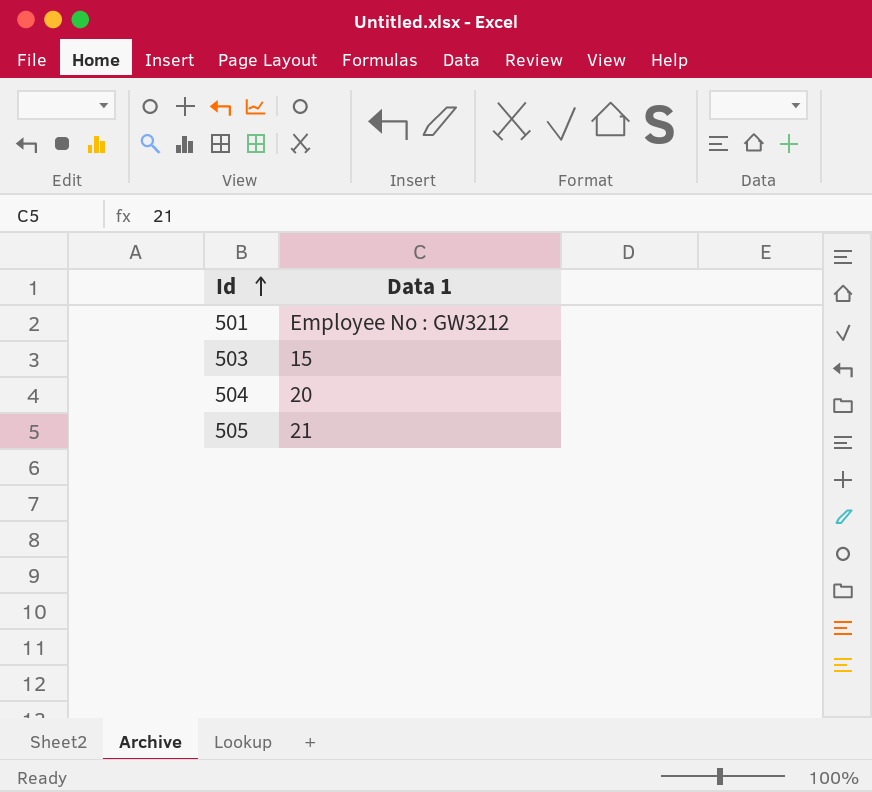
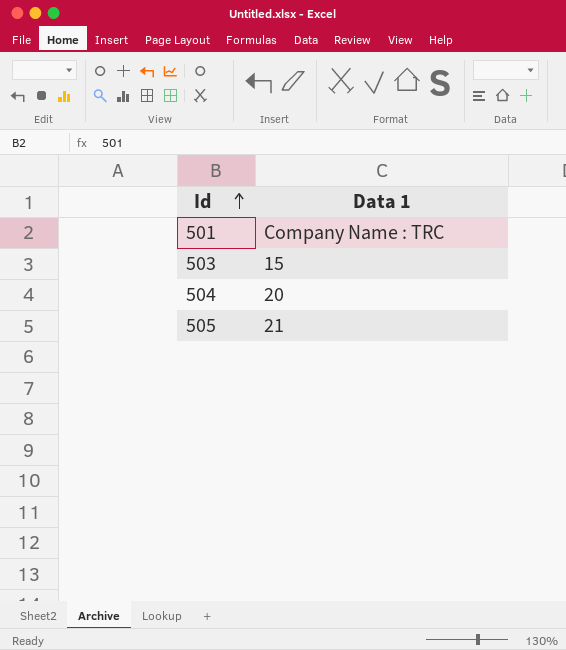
501 | Data 1: Employee No : GW3212 -> Company Name : TRC

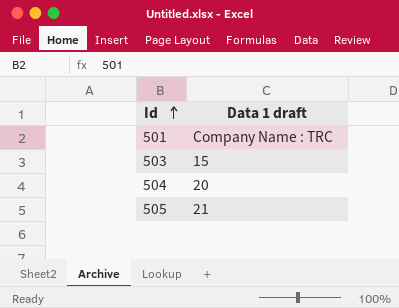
column name: Data 1 -> Data 1 draft

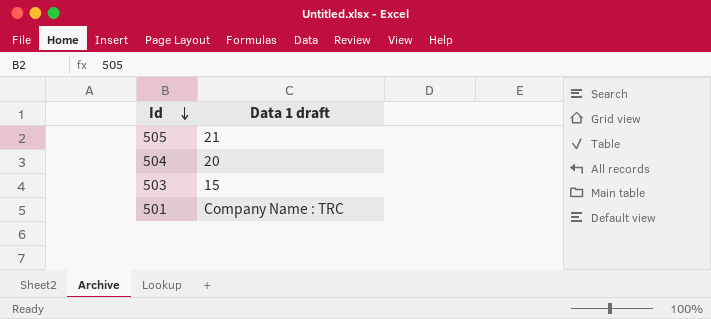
row order: Id ascending -> Id descending

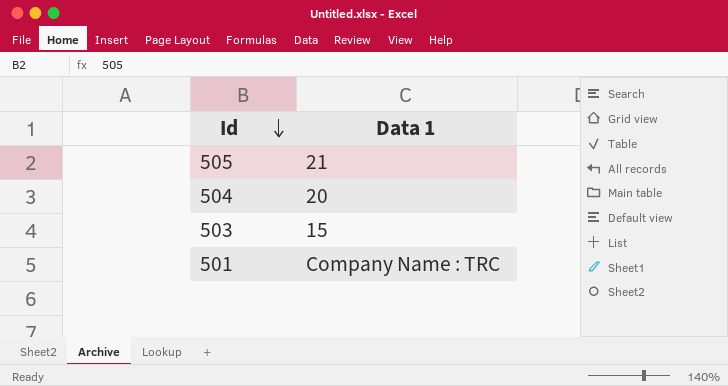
column name: Data 1 draft -> Data 1

